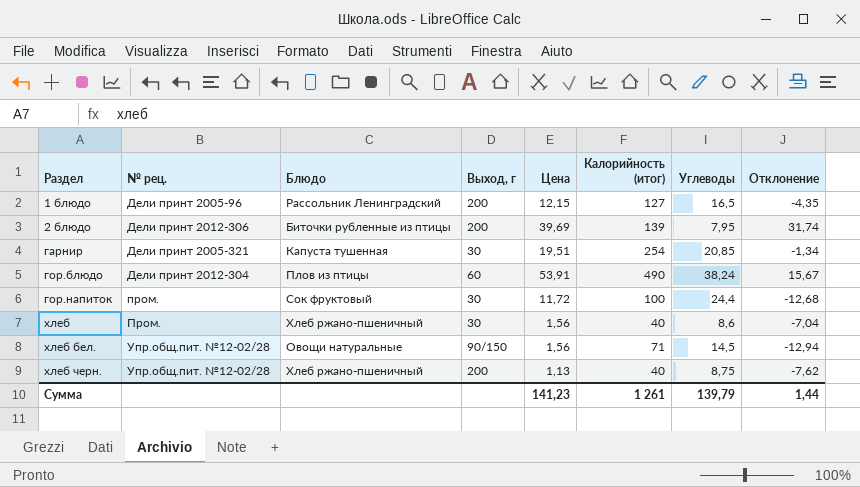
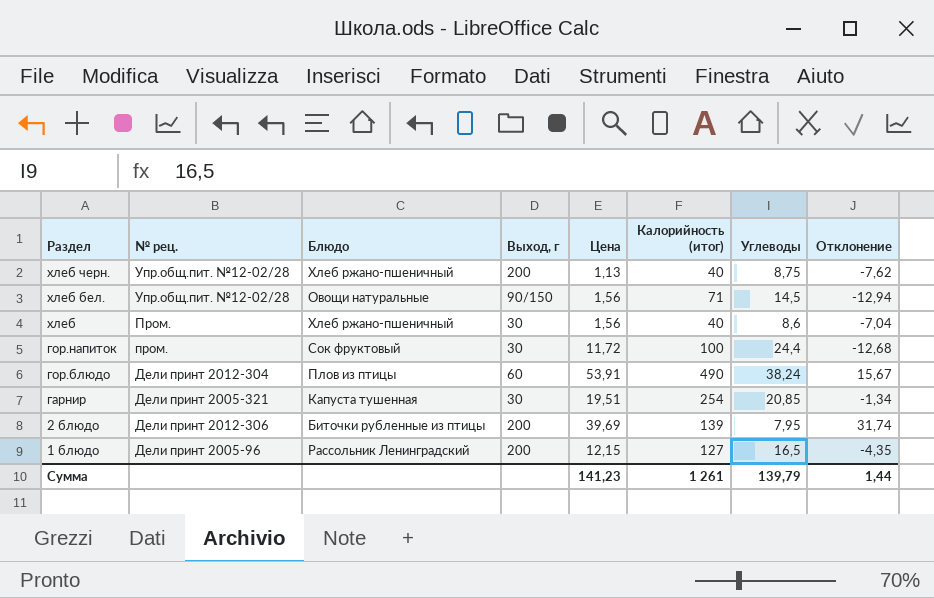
row order: Раздел ascending -> Раздел descending

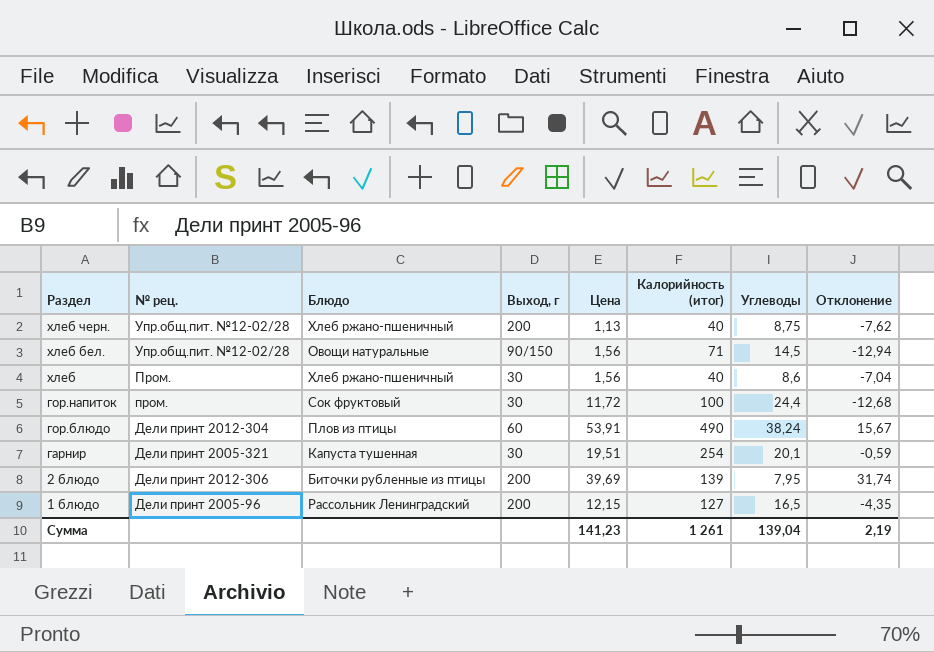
гарнир | Углеводы: 20,85 -> 20,1
гарнир | Отклонение: -1,34 -> -0,59
Сумма | Углеводы: 139,79 -> 139,04
Сумма | Отклонение: 1,44 -> 2,19

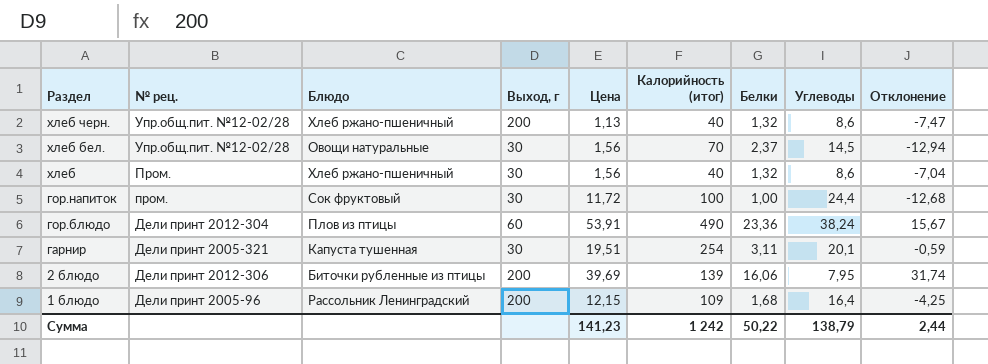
column Белки | position: none -> 7
хлеб черн. | Углеводы: 8,75 -> 8,6
хлеб черн. | Отклонение: -7,62 -> -7,47
хлеб бел. | Выход, г: 90/150 -> 30
хлеб бел. | Калорийность (итог): 71 -> 70
1 блюдо | Калорийность (итог): 127 -> 109
1 блюдо | Углеводы: 16,5 -> 16,4
1 блюдо | Отклонение: -4,35 -> -4,25
Сумма | Калорийность (итог): 1 261 -> 1 242
Сумма | Углеводы: 139,04 -> 138,79
Сумма | Отклонение: 2,19 -> 2,44

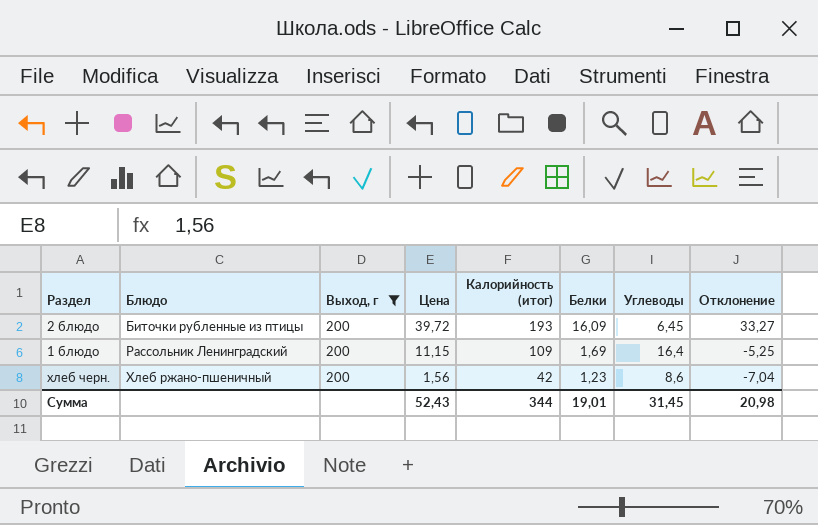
filter: none -> Выход, г = 200
row order: Раздел descending -> Блюдо ascending
column № рец. | position: 2 -> none
2 блюдо | Цена: 39,69 -> 39,72
2 блюдо | Калорийность (итог): 139 -> 193
2 блюдо | Белки: 16,06 -> 16,09
2 блюдо | Углеводы: 7,95 -> 6,45
2 блюдо | Отклонение: 31,74 -> 33,27
1 блюдо | Цена: 12,15 -> 11,15
1 блюдо | Белки: 1,68 -> 1,69
1 блюдо | Отклонение: -4,25 -> -5,25
хлеб черн. | Цена: 1,13 -> 1,56
хлеб черн. | Калорийность (итог): 40 -> 42
хлеб черн. | Белки: 1,32 -> 1,23
хлеб черн. | Отклонение: -7,47 -> -7,04
Сумма | Цена: 141,23 -> 52,43
Сумма | Калорийность (итог): 1 242 -> 344
Сумма | Белки: 50,22 -> 19,01
Сумма | Углеводы: 138,79 -> 31,45
Сумма | Отклонение: 2,44 -> 20,98

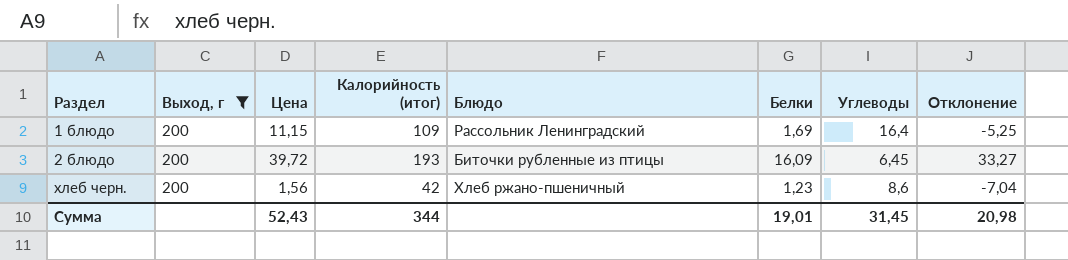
row order: Блюдо ascending -> Раздел ascending
column Блюдо | position: 2 -> 5

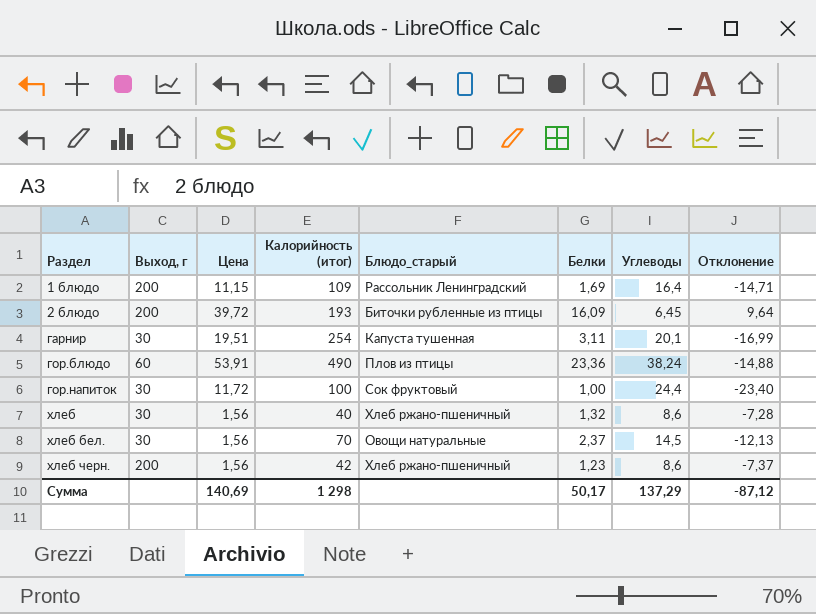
filter: Выход, г = 200 -> none
column name: Блюдо -> Блюдо_старый
column Отклонение | formula: [Цена] - [Углеводы] -> [Белки] - [Углеводы]
Сумма | Цена: 52,43 -> 140,69
Сумма | Калорийность (итог): 344 -> 1 298
Сумма | Белки: 19,01 -> 50,17
Сумма | Углеводы: 31,45 -> 137,29
Сумма | Отклонение: 20,98 -> -87,12

